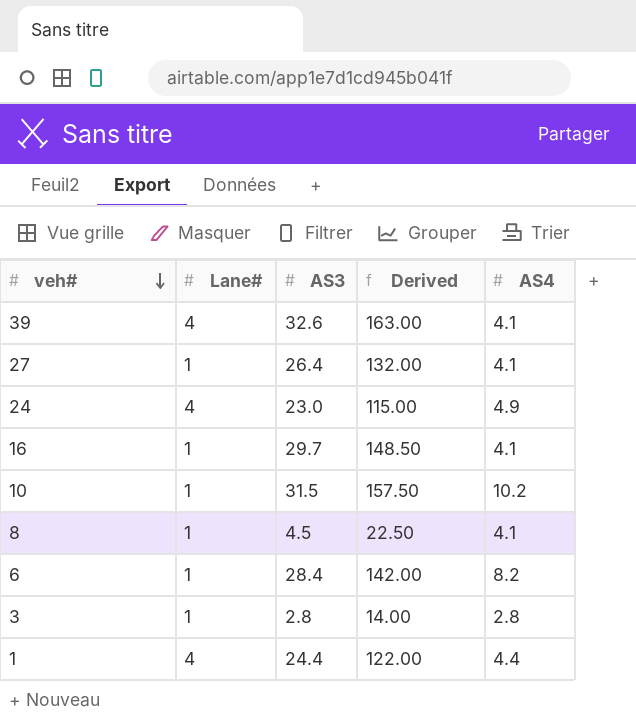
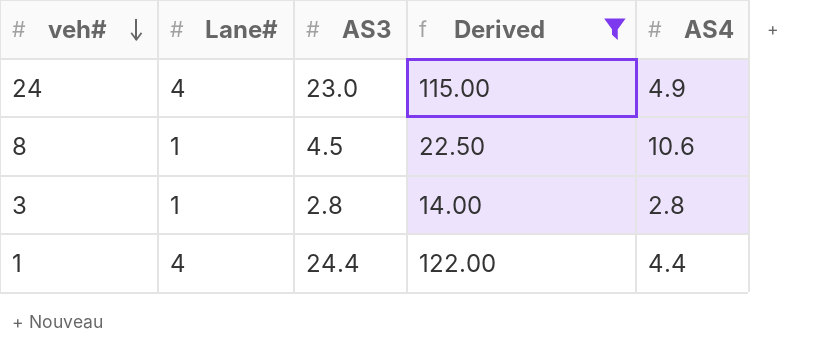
filter: none -> Derived <= 122.00
8 | AS4: 4.1 -> 10.6

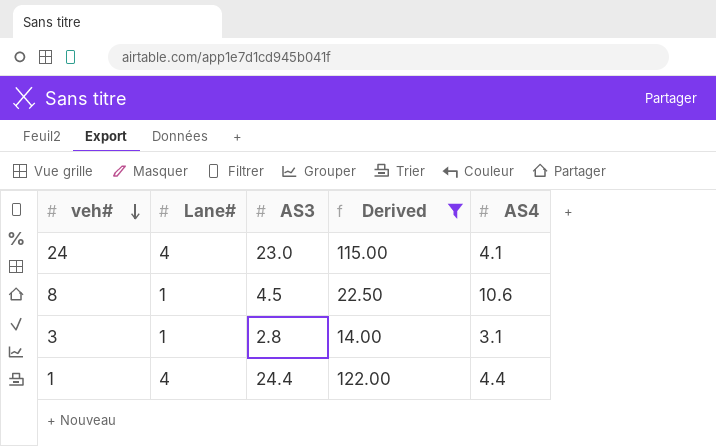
24 | AS4: 4.9 -> 4.1
3 | AS4: 2.8 -> 3.1

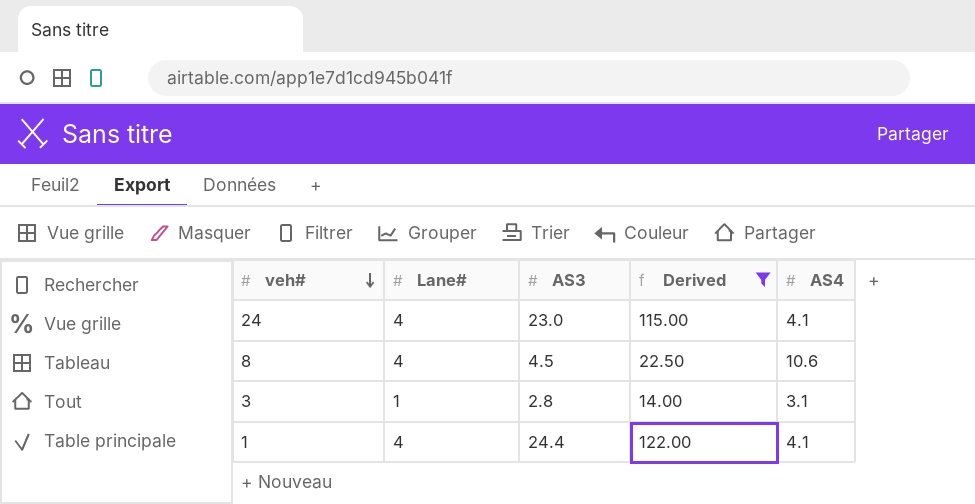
8 | Lane#: 1 -> 4
1 | AS4: 4.4 -> 4.1

